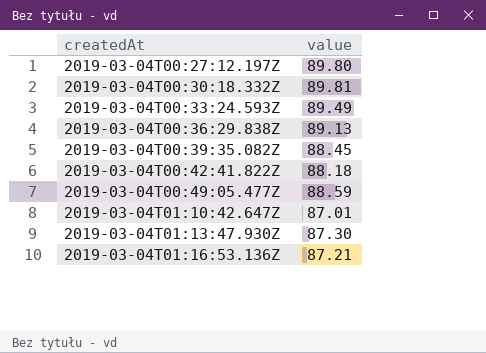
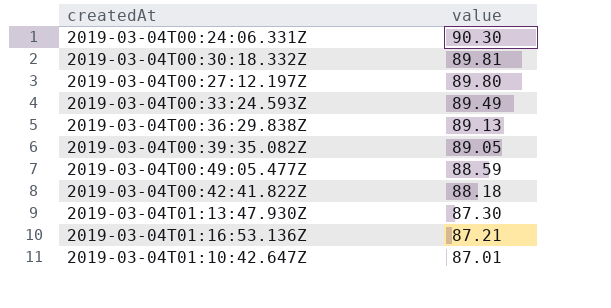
row order: createdAt ascending -> value descending
row 2019-03-04T00:24:06.331Z: none -> 90.30
2019-03-04T00:39:35.082Z | value: 88.45 -> 89.05

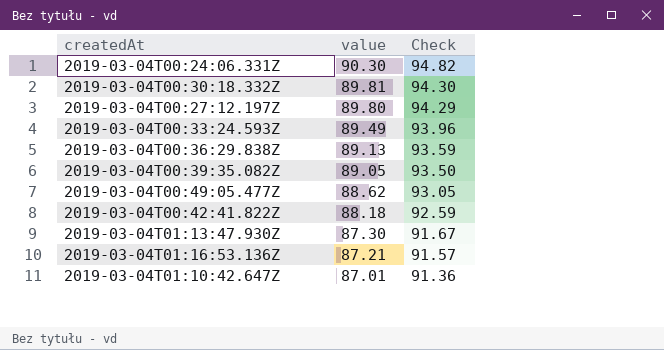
column Check | formula: none -> [value] * 1.05
2019-03-04T00:49:05.477Z | value: 88.59 -> 88.62

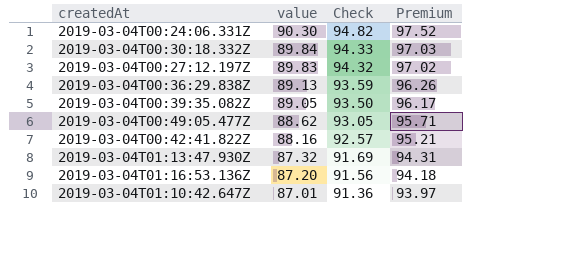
column Premium | formula: none -> [value] * 1.08
row 2019-03-04T00:33:24.593Z: 89.49 | 93.96 -> none
2019-03-04T00:30:18.332Z | value: 89.81 -> 89.84
2019-03-04T00:30:18.332Z | Check: 94.30 -> 94.33
2019-03-04T00:27:12.197Z | value: 89.80 -> 89.83
2019-03-04T00:27:12.197Z | Check: 94.29 -> 94.32
2019-03-04T00:42:41.822Z | value: 88.18 -> 88.16
2019-03-04T00:42:41.822Z | Check: 92.59 -> 92.57
2019-03-04T01:13:47.930Z | value: 87.30 -> 87.32
2019-03-04T01:13:47.930Z | Check: 91.67 -> 91.69
2019-03-04T01:16:53.136Z | value: 87.21 -> 87.20
2019-03-04T01:16:53.136Z | Check: 91.57 -> 91.56

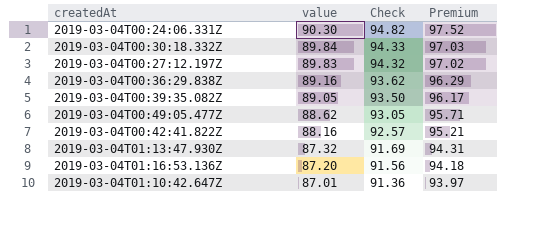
2019-03-04T00:36:29.838Z | value: 89.13 -> 89.16
2019-03-04T00:36:29.838Z | Check: 93.59 -> 93.62
2019-03-04T00:36:29.838Z | Premium: 96.26 -> 96.29

